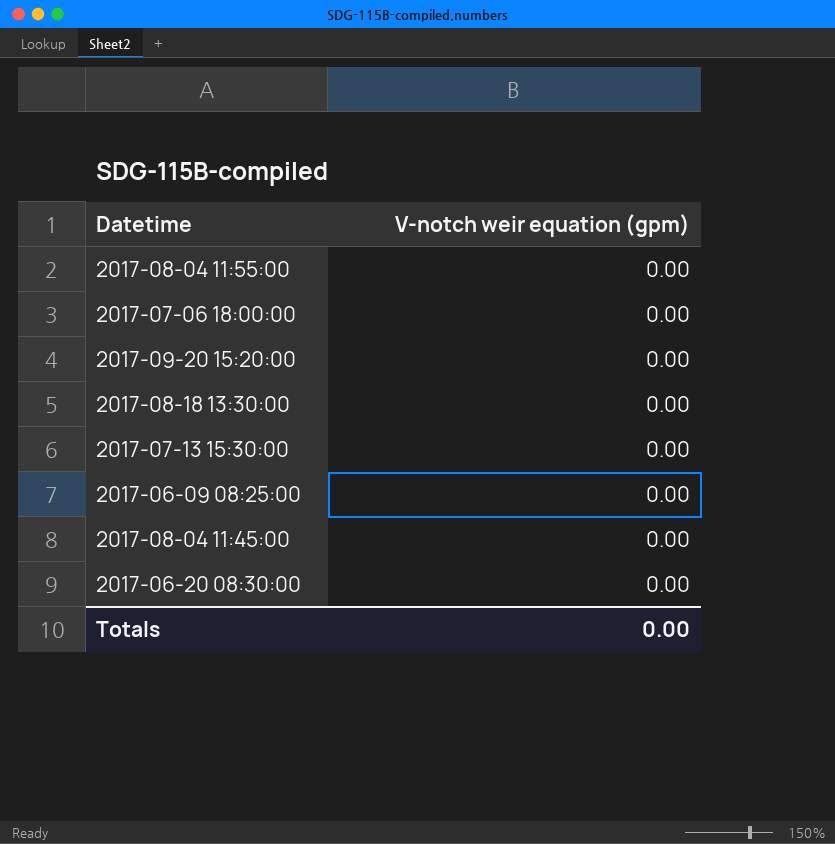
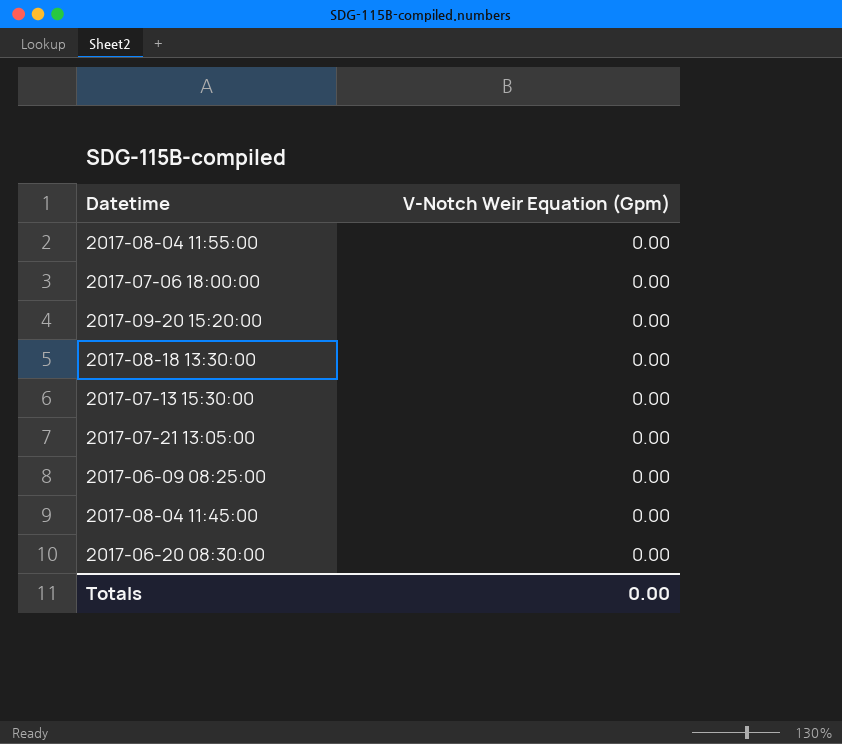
column name: V-notch weir equation (gpm) -> V-Notch Weir Equation (Gpm)
row 2017-07-21 13:05:00: none -> 0.00

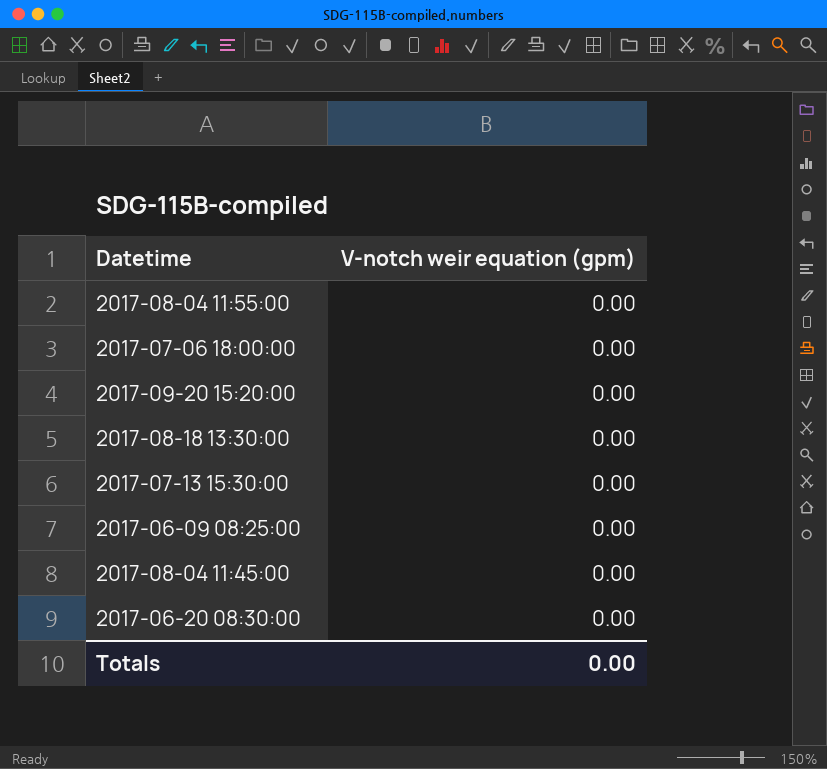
column name: V-Notch Weir Equation (Gpm) -> V-notch weir equation (gpm)
row 2017-07-21 13:05:00: 0.00 -> none

